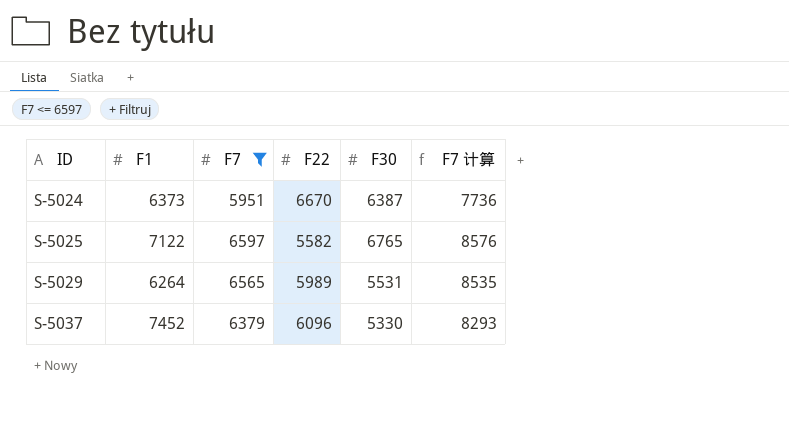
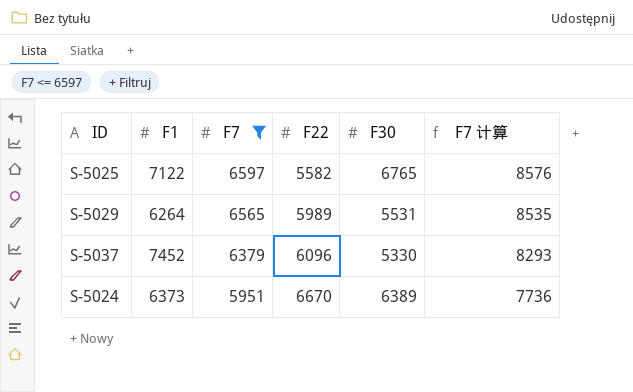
row order: ID ascending -> F7 descending
S-5024 | F30: 6387 -> 6389

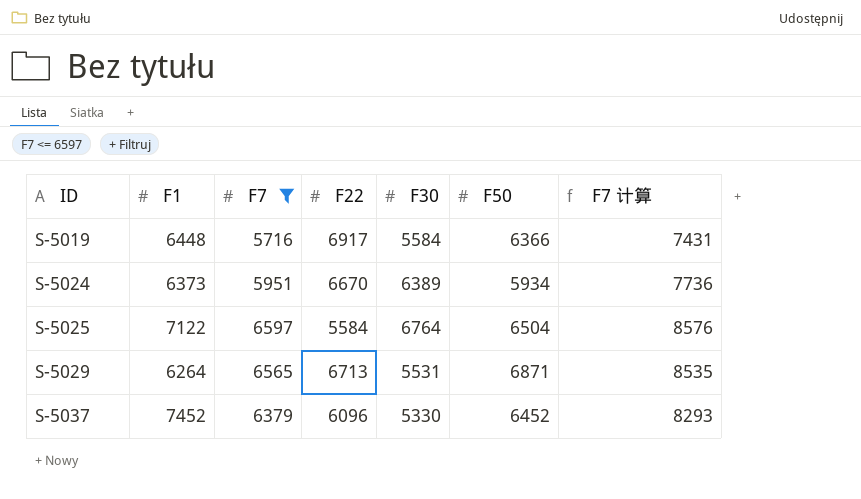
row order: F7 descending -> ID ascending
column F50 | position: none -> 6
row S-5019: none -> 6448 | 5716 | 6917 | 5584 | 6366 | 7431
S-5025 | F22: 5582 -> 5584
S-5025 | F30: 6765 -> 6764
S-5029 | F22: 5989 -> 6713

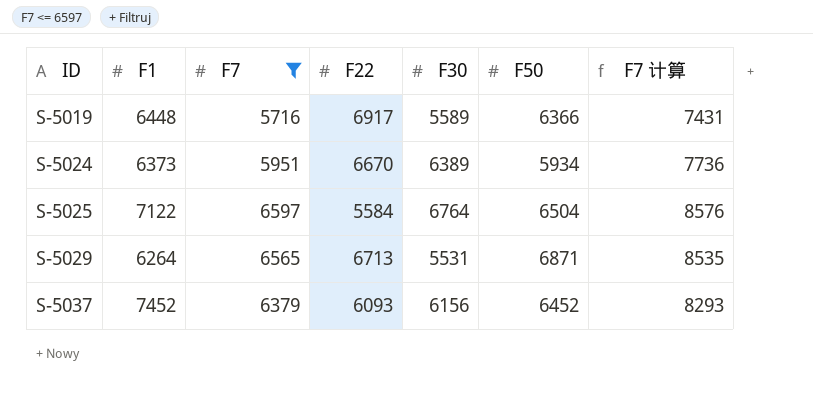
S-5019 | F30: 5584 -> 5589
S-5037 | F22: 6096 -> 6093
S-5037 | F30: 5330 -> 6156

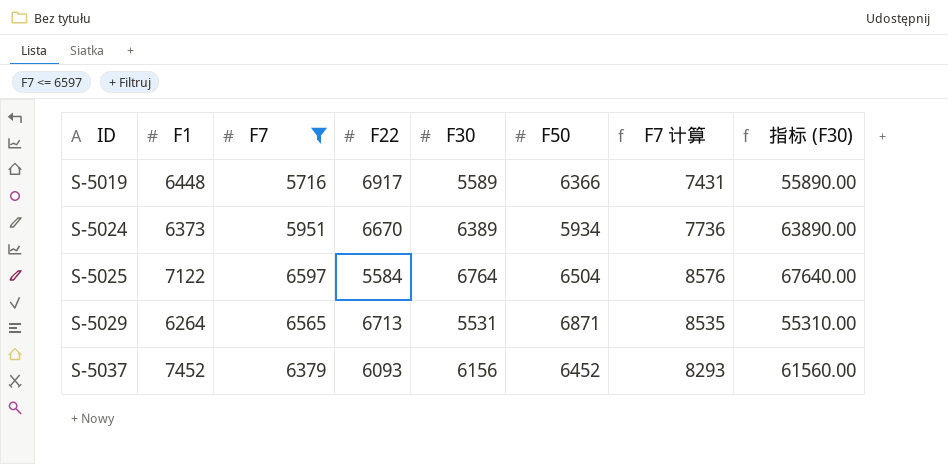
column 指标 (F30) | formula: none -> [F30] * 10

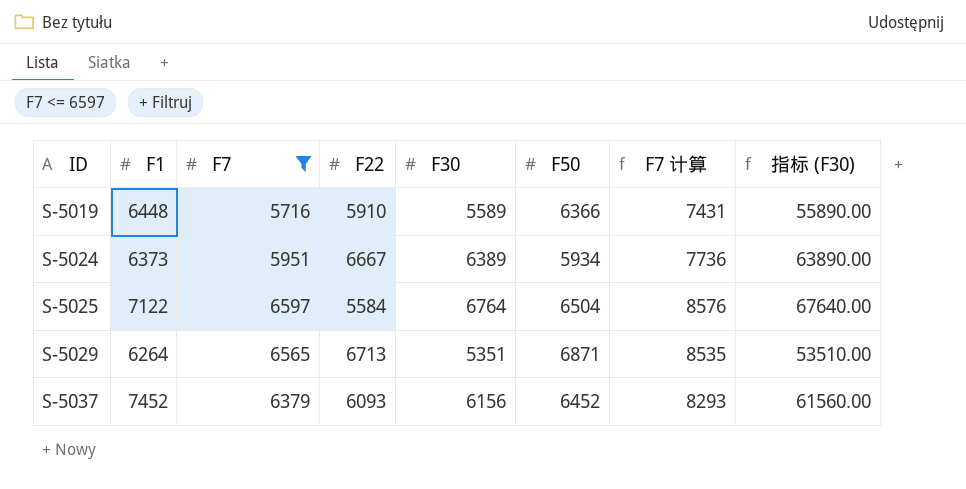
S-5019 | F22: 6917 -> 5910
S-5024 | F22: 6670 -> 6667
S-5029 | F30: 5531 -> 5351
S-5029 | 指标 (F30): 55310.00 -> 53510.00

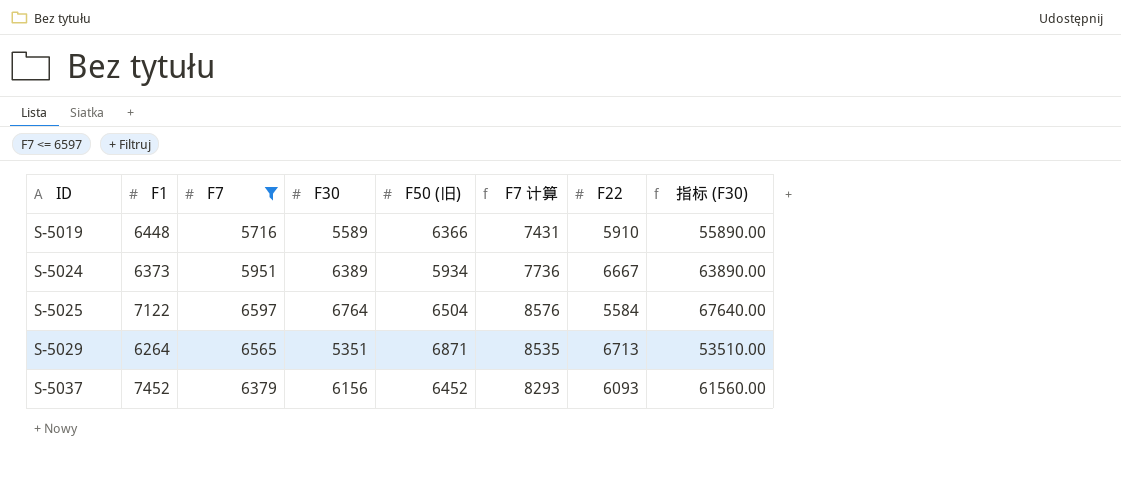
column name: F50 -> F50 (旧)
column F22 | position: 4 -> 7

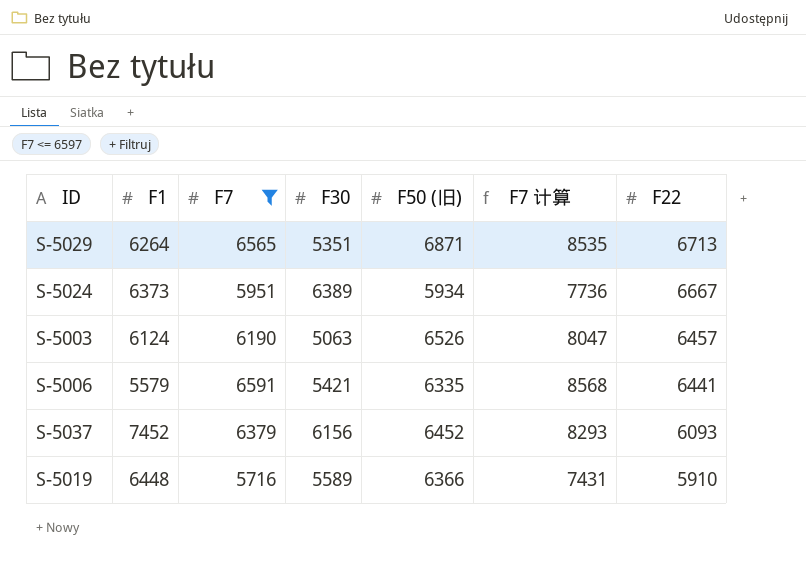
row order: ID ascending -> F22 descending
column 指标 (F30) | formula: [F30] * 10 -> none
row S-5025: 7122 | 6597 | 6764 | 6504 | 8576 | 5584 | 67640.00 -> none
row S-5003: none -> 6124 | 6190 | 5063 | 6526 | 8047 | 6457
row S-5006: none -> 5579 | 6591 | 5421 | 6335 | 8568 | 6441

